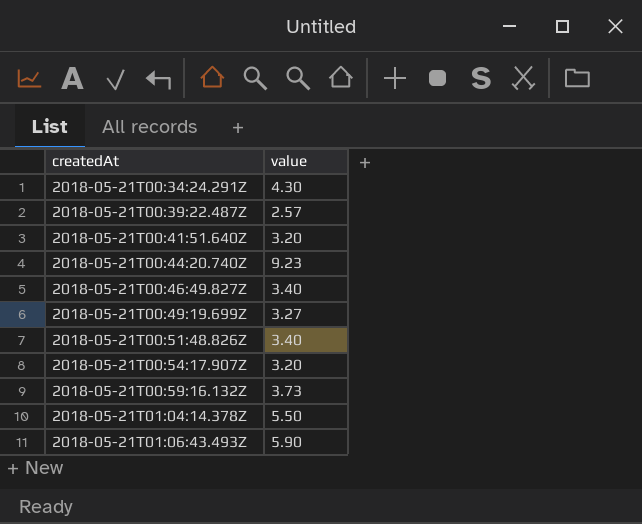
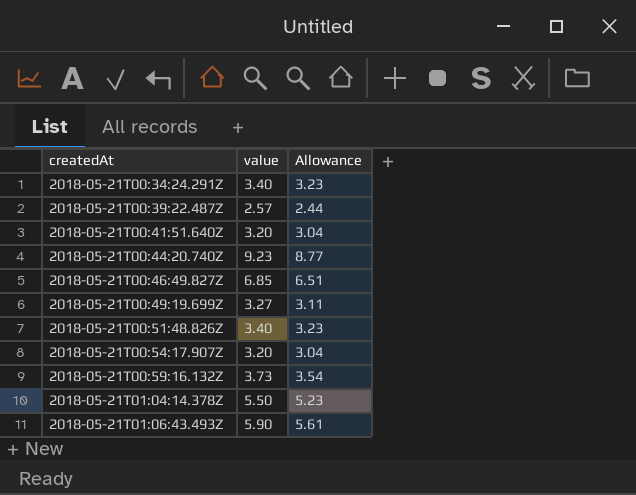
column Allowance | formula: none -> [value] * 0.95
2018-05-21T00:34:24.291Z | value: 4.30 -> 3.40
2018-05-21T00:46:49.827Z | value: 3.40 -> 6.85

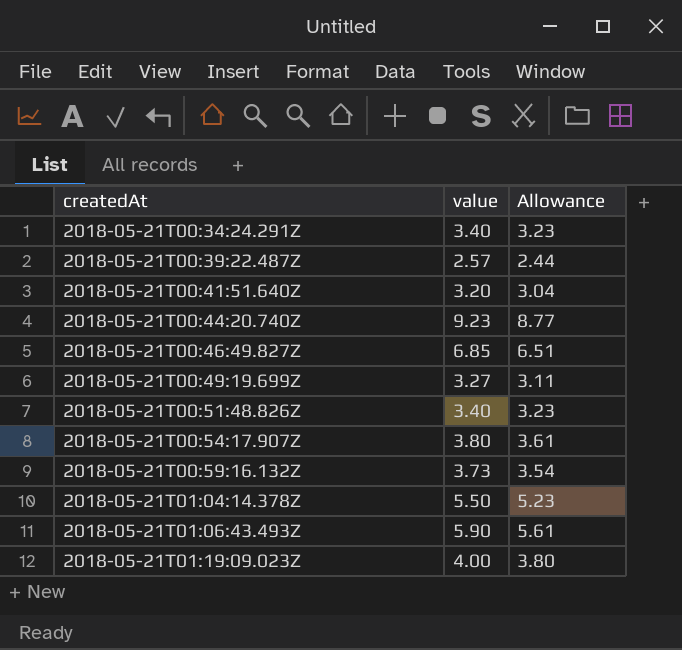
2018-05-21T00:54:17.907Z | value: 3.20 -> 3.80
2018-05-21T00:54:17.907Z | Allowance: 3.04 -> 3.61
row 2018-05-21T01:19:09.023Z: none -> 4.00 | 3.80

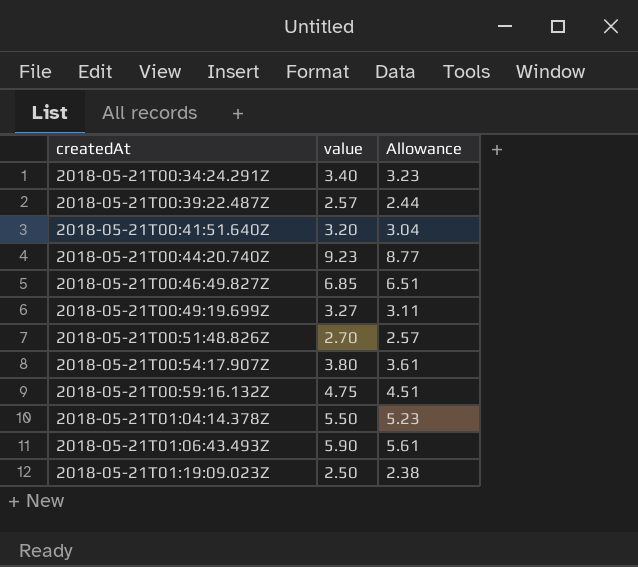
2018-05-21T00:51:48.826Z | value: 3.40 -> 2.70
2018-05-21T00:51:48.826Z | Allowance: 3.23 -> 2.57
2018-05-21T00:59:16.132Z | value: 3.73 -> 4.75
2018-05-21T00:59:16.132Z | Allowance: 3.54 -> 4.51
2018-05-21T01:19:09.023Z | value: 4.00 -> 2.50
2018-05-21T01:19:09.023Z | Allowance: 3.80 -> 2.38

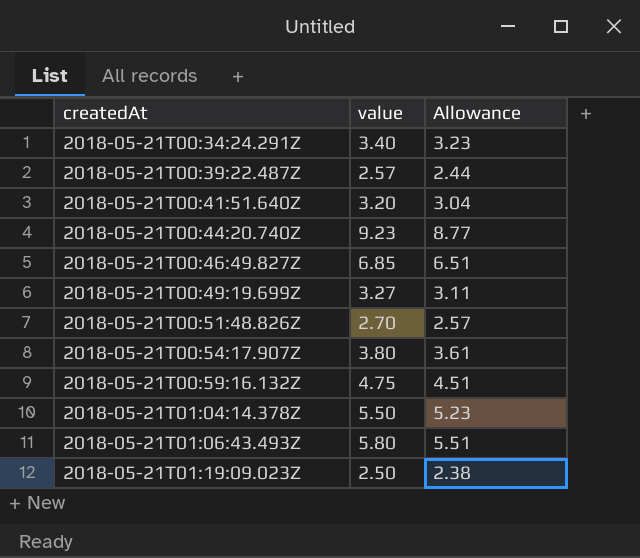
2018-05-21T01:06:43.493Z | value: 5.90 -> 5.80
2018-05-21T01:06:43.493Z | Allowance: 5.61 -> 5.51

